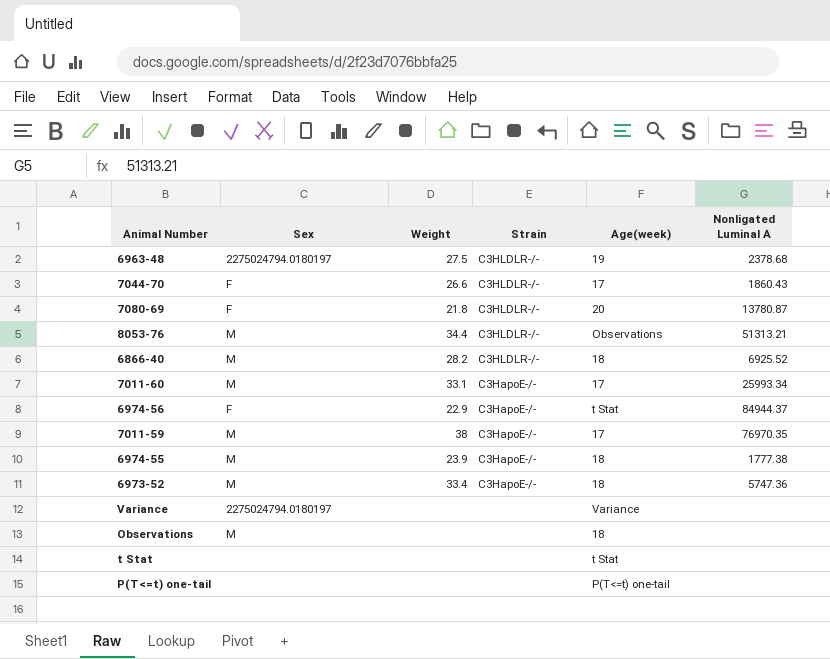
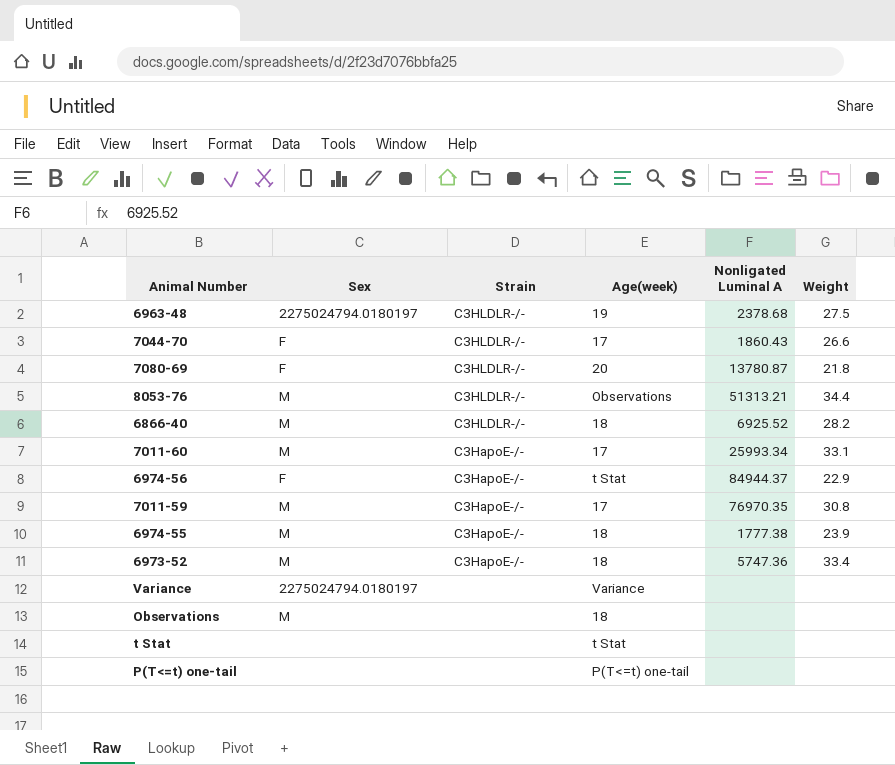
column Weight | position: 3 -> 6
7011-59 | Weight: 38 -> 30.8

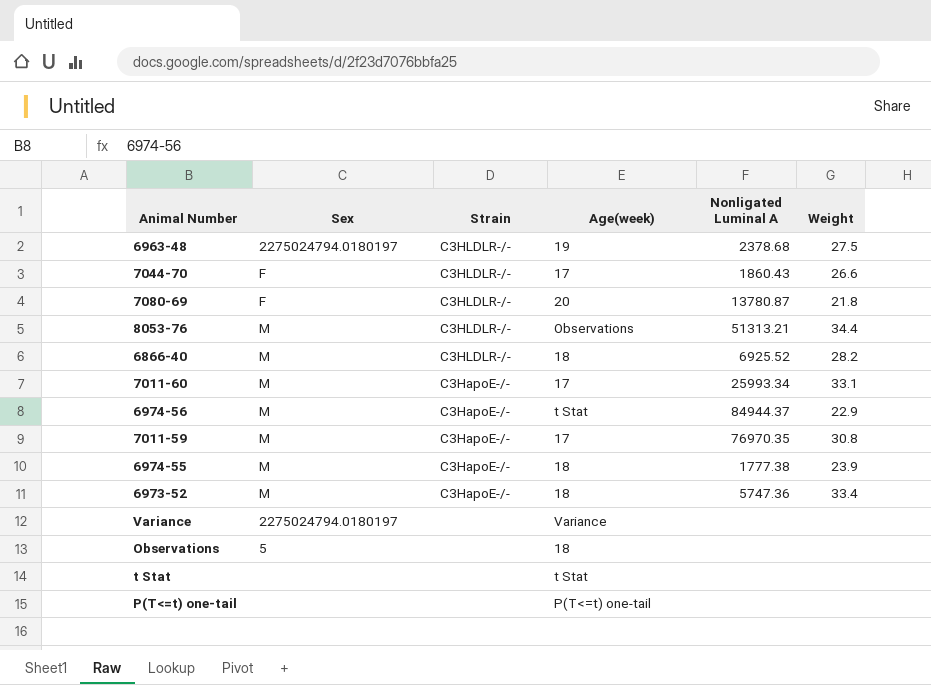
6974-56 | Sex: F -> M
Observations | Sex: M -> 5

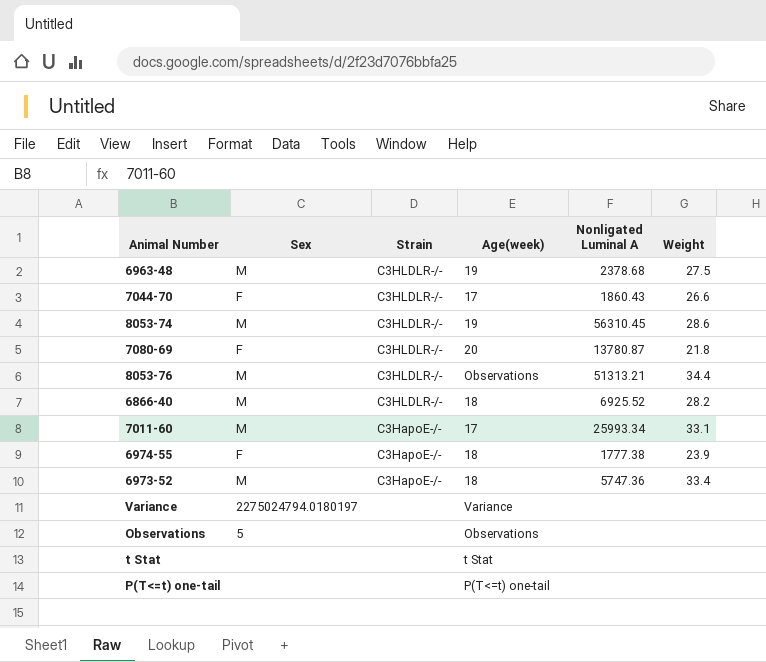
row 6974-56: M | C3HapoE-/- | t Stat | 84944.37 | 22.9 -> none
row 7011-59: M | C3HapoE-/- | 17 | 76970.35 | 30.8 -> none
6963-48 | Sex: 2275024794.0180197 -> M
row 8053-74: none -> M | C3HLDLR-/- | 19 | 56310.45 | 28.6
6974-55 | Sex: M -> F
Observations | Age(week): 18 -> Observations

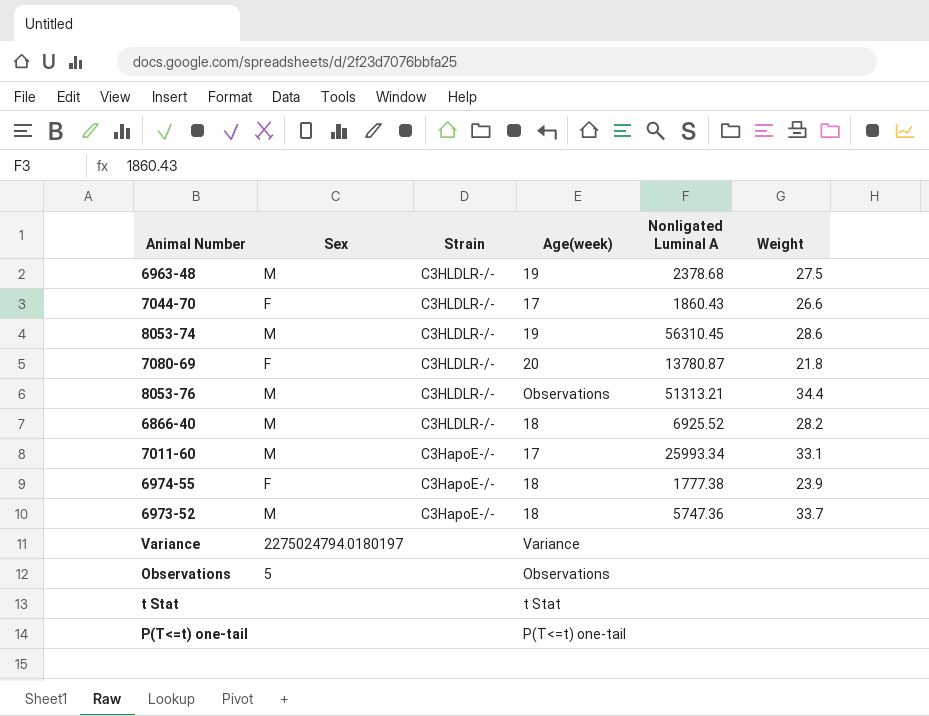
6973-52 | Weight: 33.4 -> 33.7

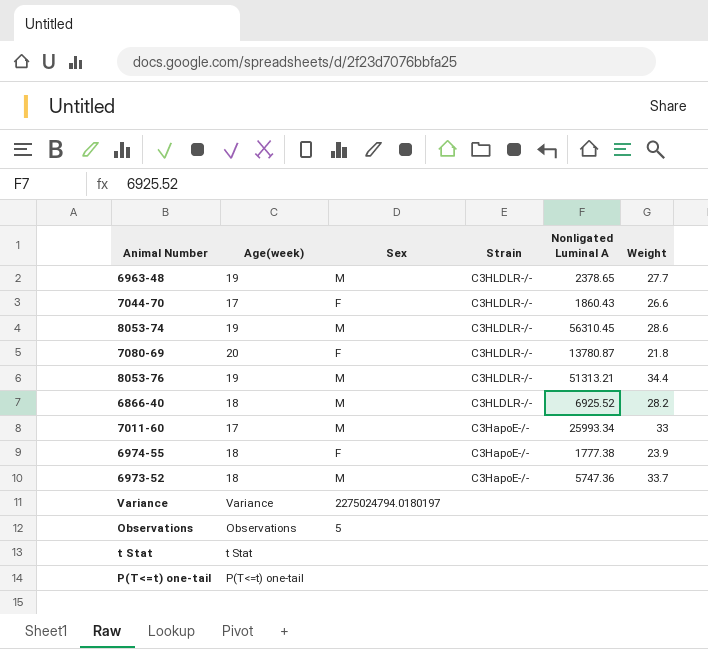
column Age(week) | position: 4 -> 2
6963-48 | Nonligated Luminal A: 2378.68 -> 2378.65
6963-48 | Weight: 27.5 -> 27.7
8053-76 | Age(week): Observations -> 19
7011-60 | Weight: 33.1 -> 33

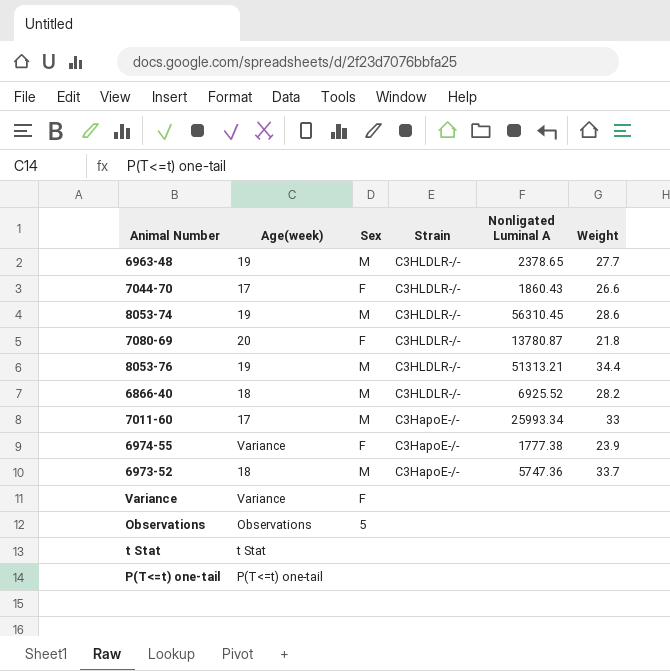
6974-55 | Age(week): 18 -> Variance
Variance | Sex: 2275024794.0180197 -> F

